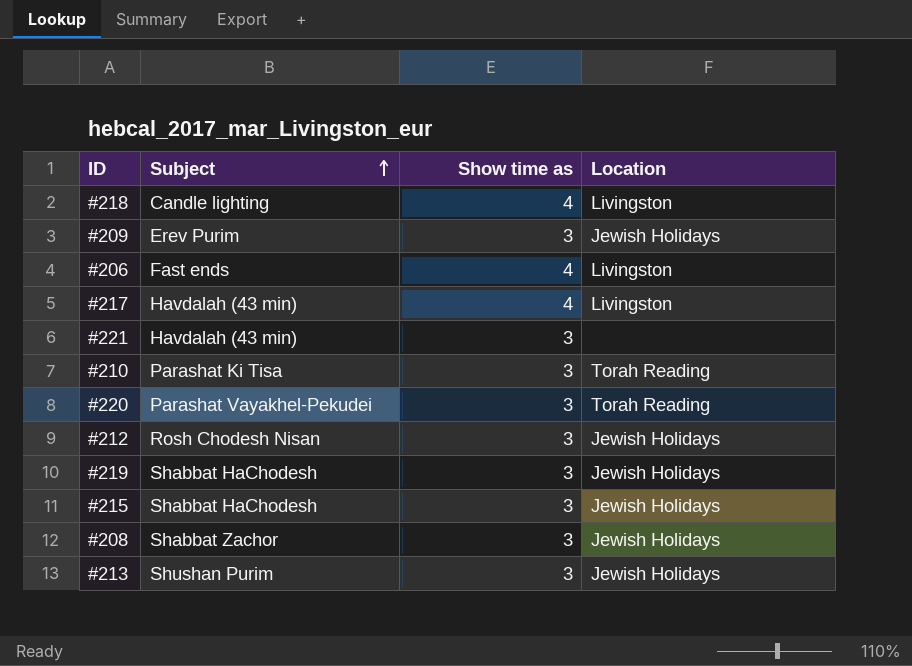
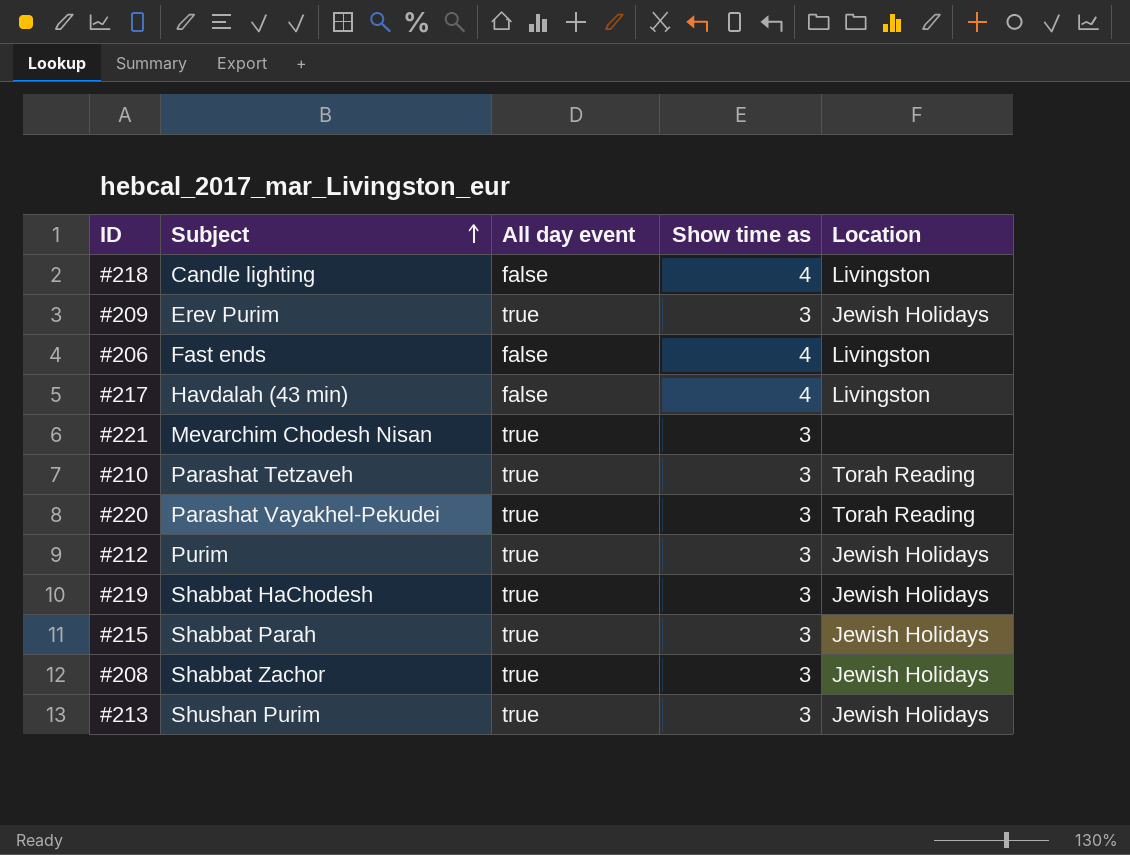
column All day event | position: none -> 3
#221 | Subject: Havdalah (43 min) -> Mevarchim Chodesh Nisan
#210 | Subject: Parashat Ki Tisa -> Parashat Tetzaveh
#212 | Subject: Rosh Chodesh Nisan -> Purim
#215 | Subject: Shabbat HaChodesh -> Shabbat Parah

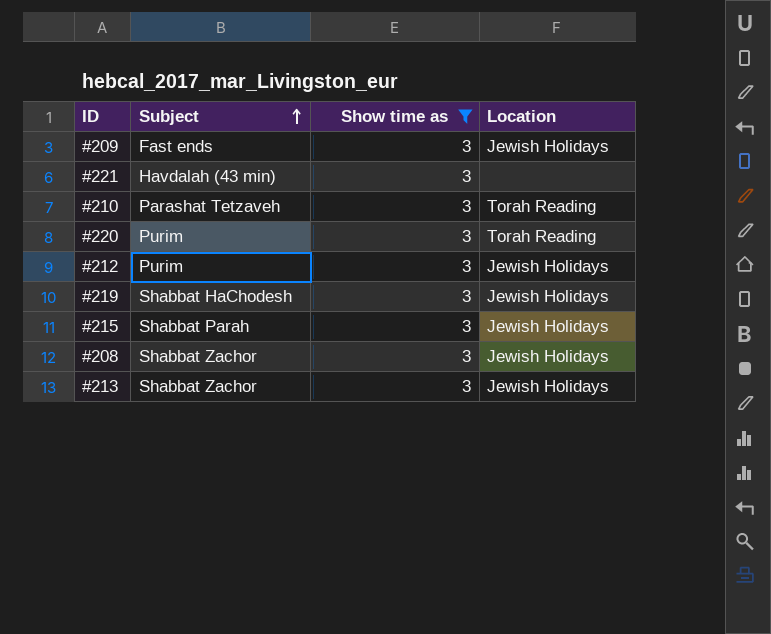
filter: none -> Show time as = 3
column All day event | position: 3 -> none
#209 | Subject: Erev Purim -> Fast ends
#221 | Subject: Mevarchim Chodesh Nisan -> Havdalah (43 min)
#220 | Subject: Parashat Vayakhel-Pekudei -> Purim
#213 | Subject: Shushan Purim -> Shabbat Zachor

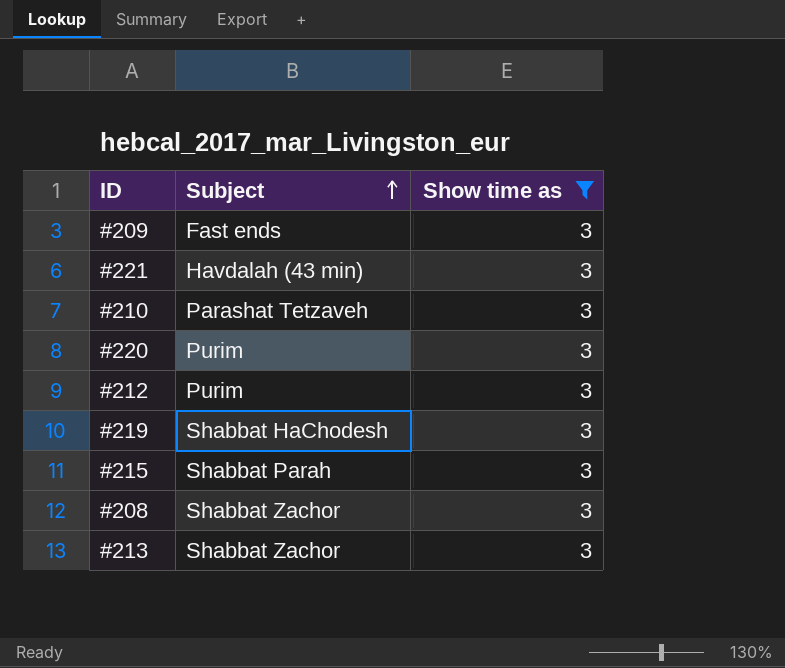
column Location | position: 4 -> none

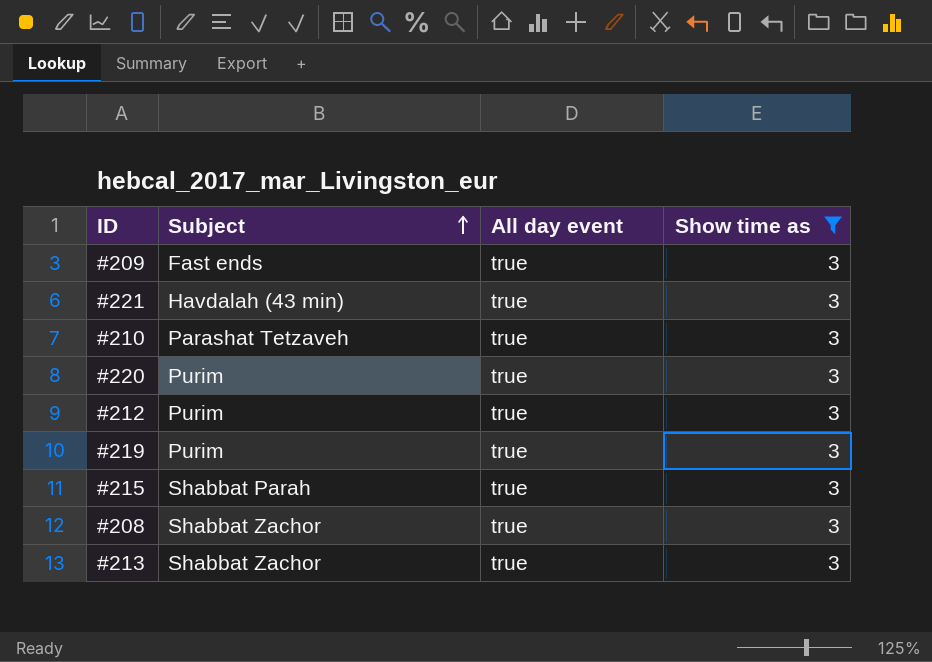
column All day event | position: none -> 3
#219 | Subject: Shabbat HaChodesh -> Purim

